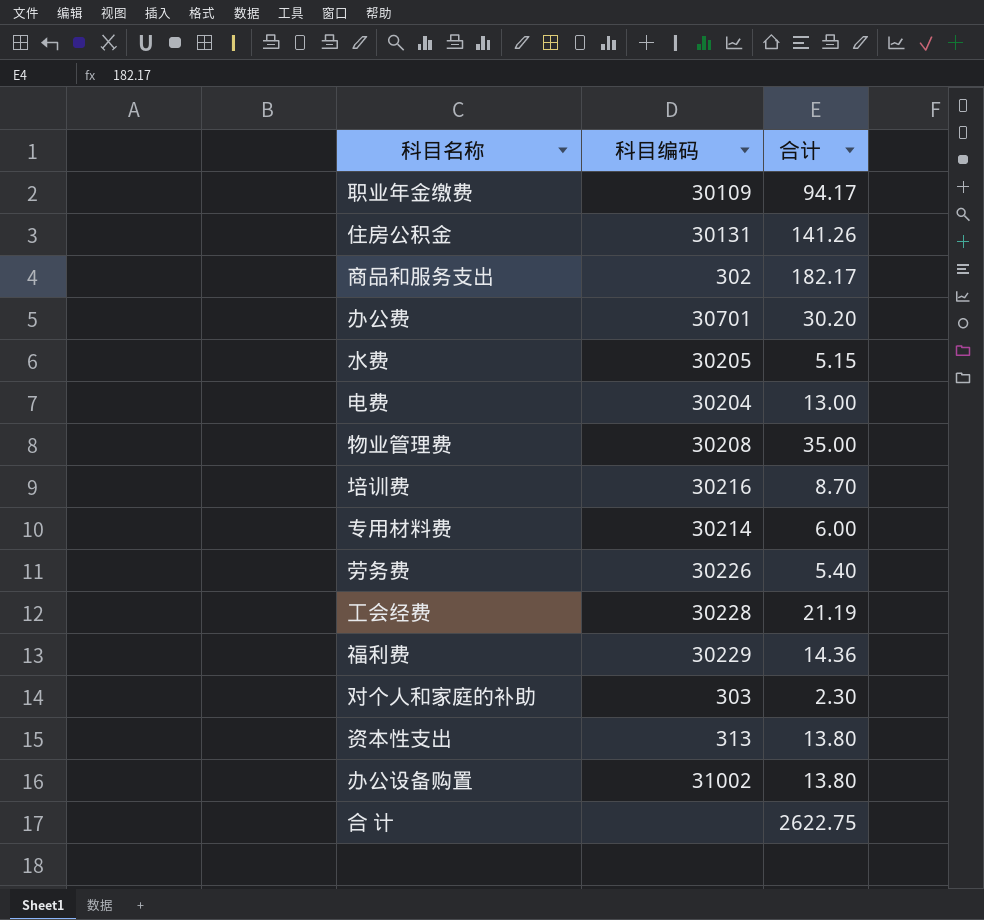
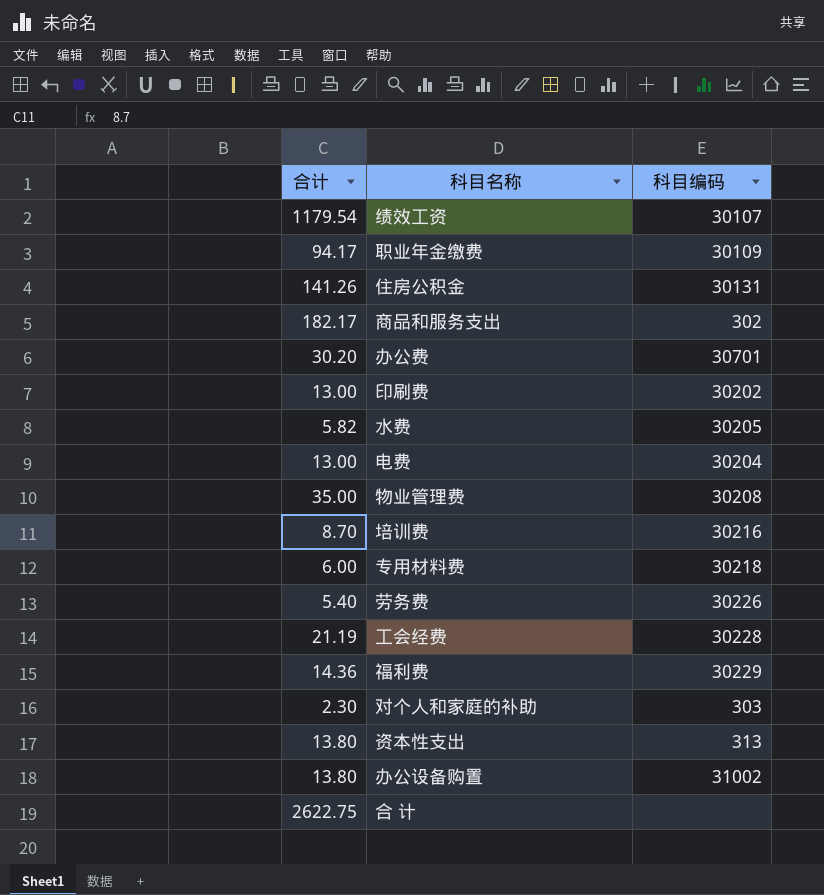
column 合计 | position: 3 -> 1
row 绩效工资: none -> 1179.54 | 30107
row 印刷费: none -> 13.00 | 30202
水费 | 合计: 5.15 -> 5.82
专用材料费 | 科目编码: 30214 -> 30218

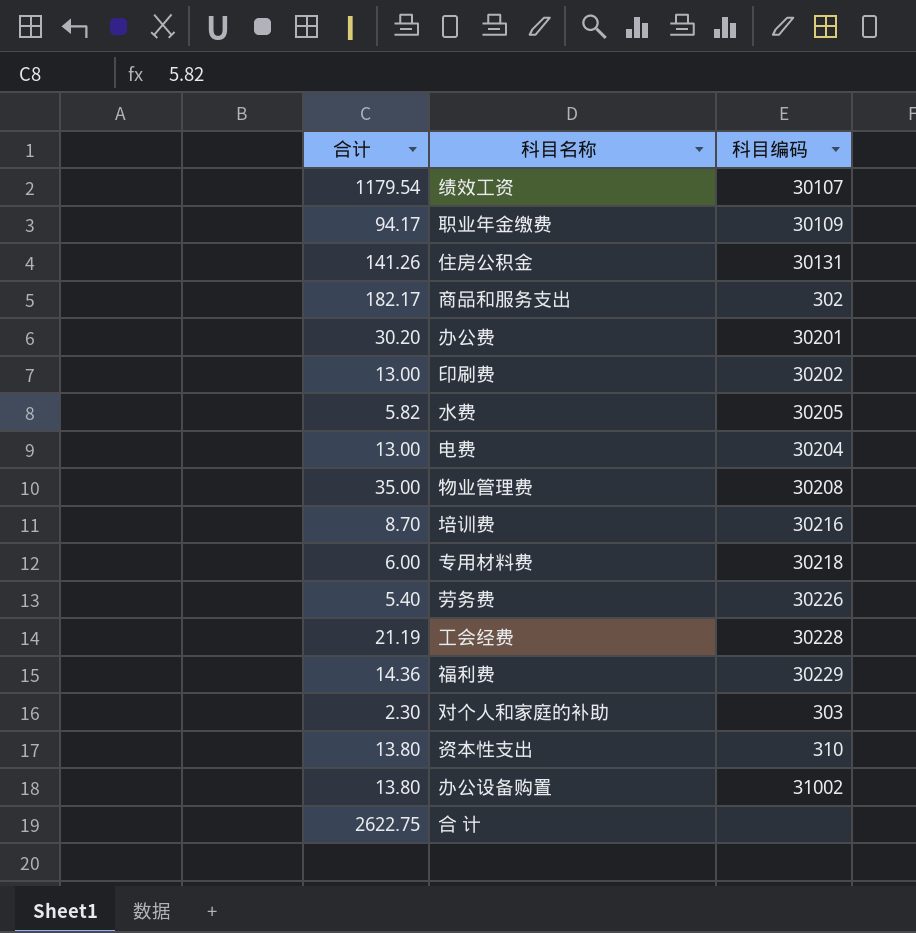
办公费 | 科目编码: 30701 -> 30201
资本性支出 | 科目编码: 313 -> 310

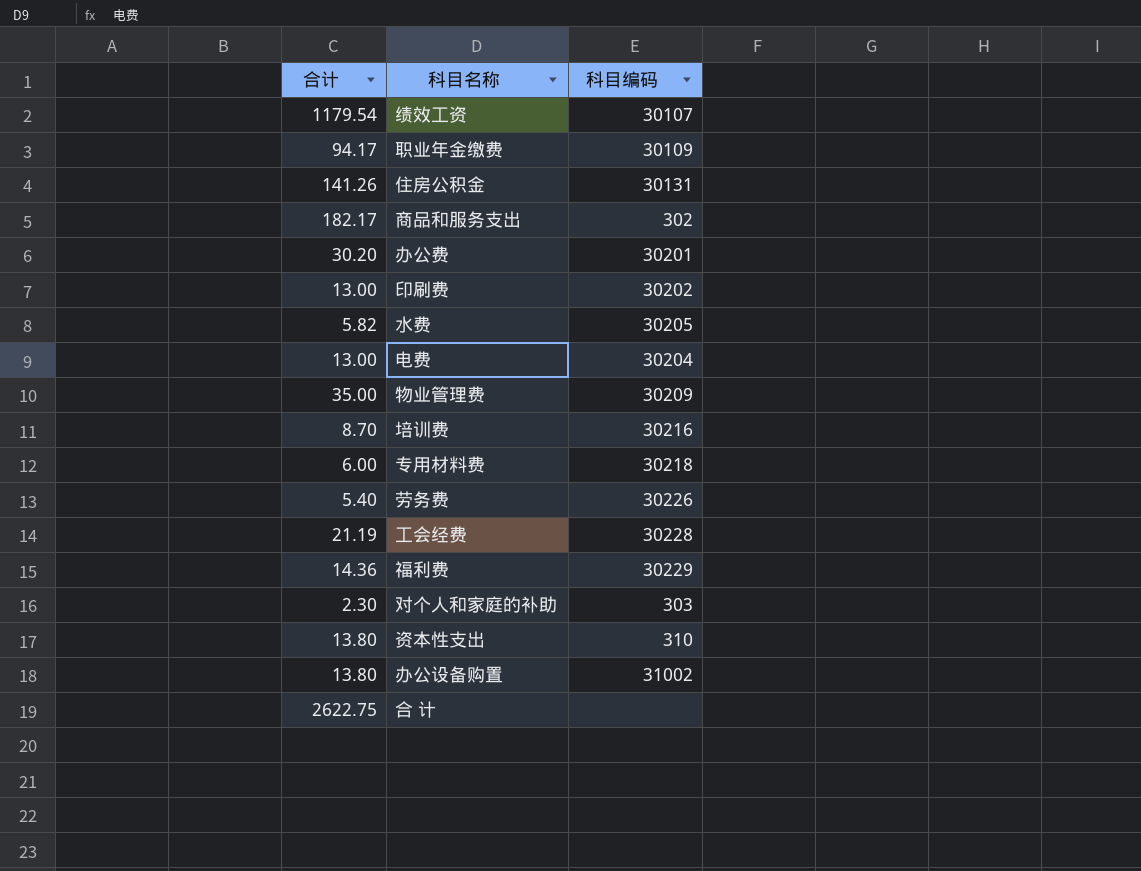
物业管理费 | 科目编码: 30208 -> 30209

